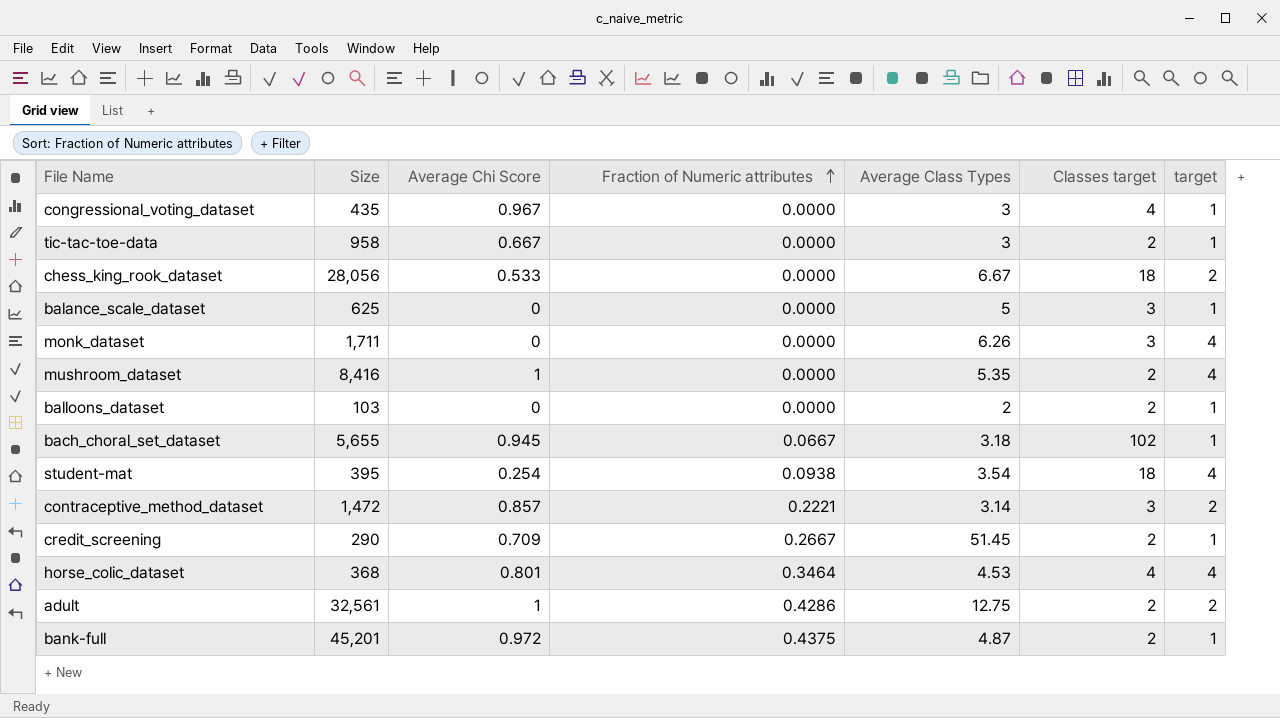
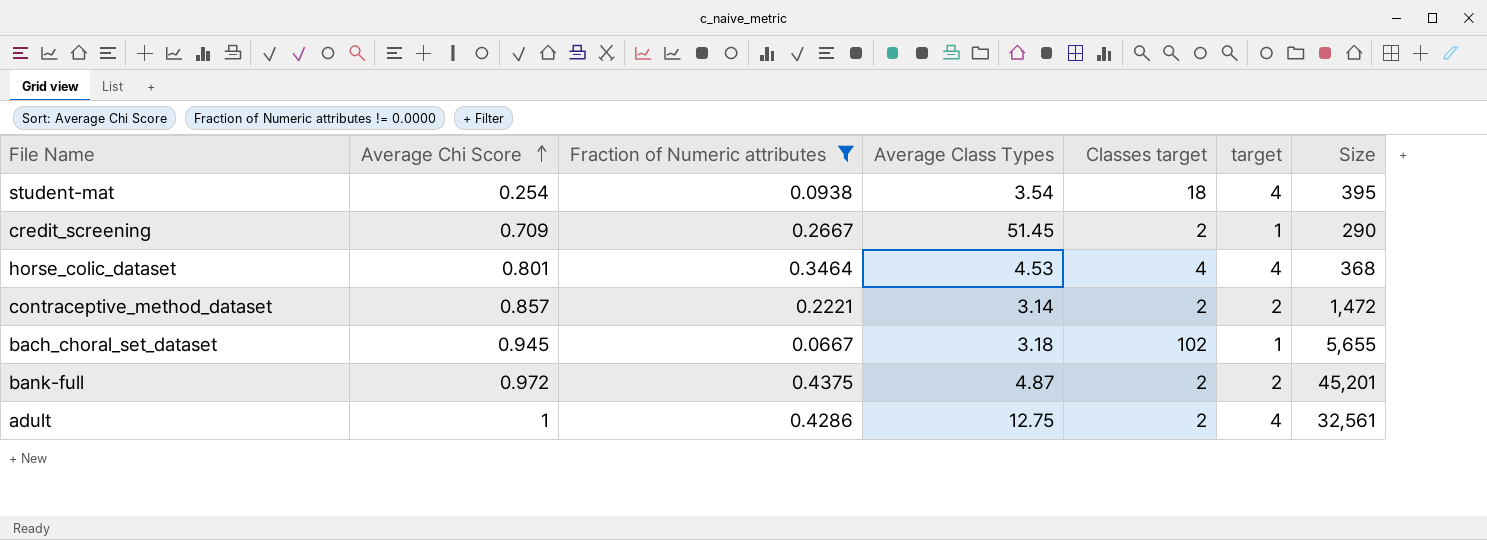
filter: none -> Fraction of Numeric attributes != 0.0000
row order: Fraction of Numeric attributes ascending -> Average Chi Score ascending
column Size | position: 2 -> 7
contraceptive_method_dataset | Classes target: 3 -> 2
bank-full | target: 1 -> 2
adult | target: 2 -> 4

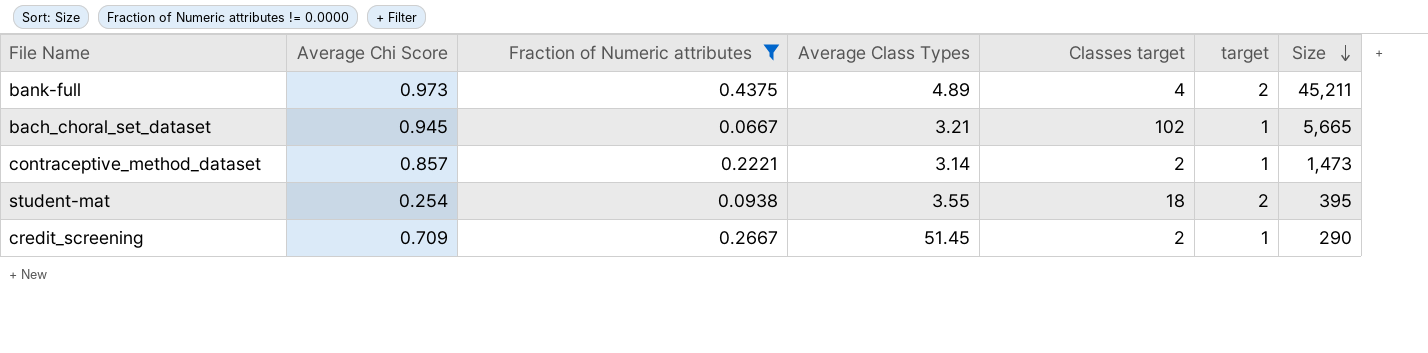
row order: Average Chi Score ascending -> Size descending
row horse_colic_dataset: 0.801 | 0.3464 | 4.53 | 4 | 4 | 368 -> none
row adult: 1 | 0.4286 | 12.75 | 2 | 4 | 32,561 -> none
bank-full | Average Chi Score: 0.972 -> 0.973
bank-full | Average Class Types: 4.87 -> 4.89
bank-full | Classes target: 2 -> 4
bank-full | Size: 45,201 -> 45,211
bach_choral_set_dataset | Average Class Types: 3.18 -> 3.21
bach_choral_set_dataset | Size: 5,655 -> 5,665
contraceptive_method_dataset | target: 2 -> 1
contraceptive_method_dataset | Size: 1,472 -> 1,473
student-mat | Average Class Types: 3.54 -> 3.55
student-mat | target: 4 -> 2

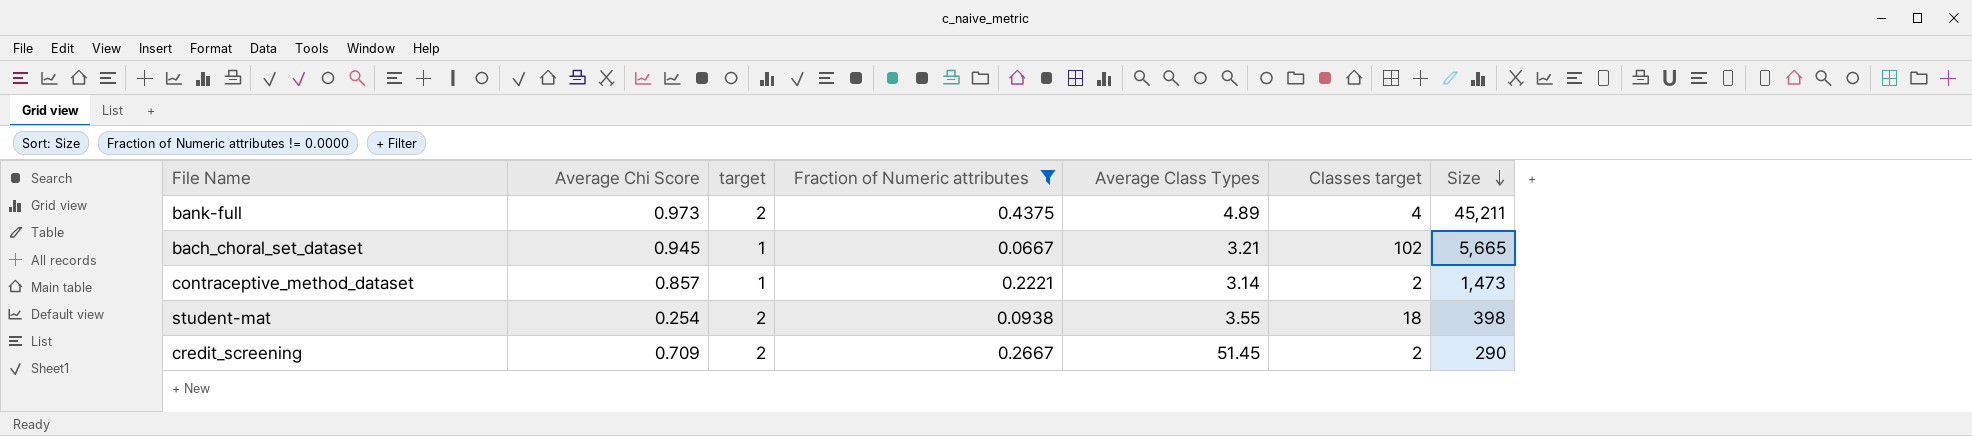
column target | position: 6 -> 3
student-mat | Size: 395 -> 398
credit_screening | target: 1 -> 2

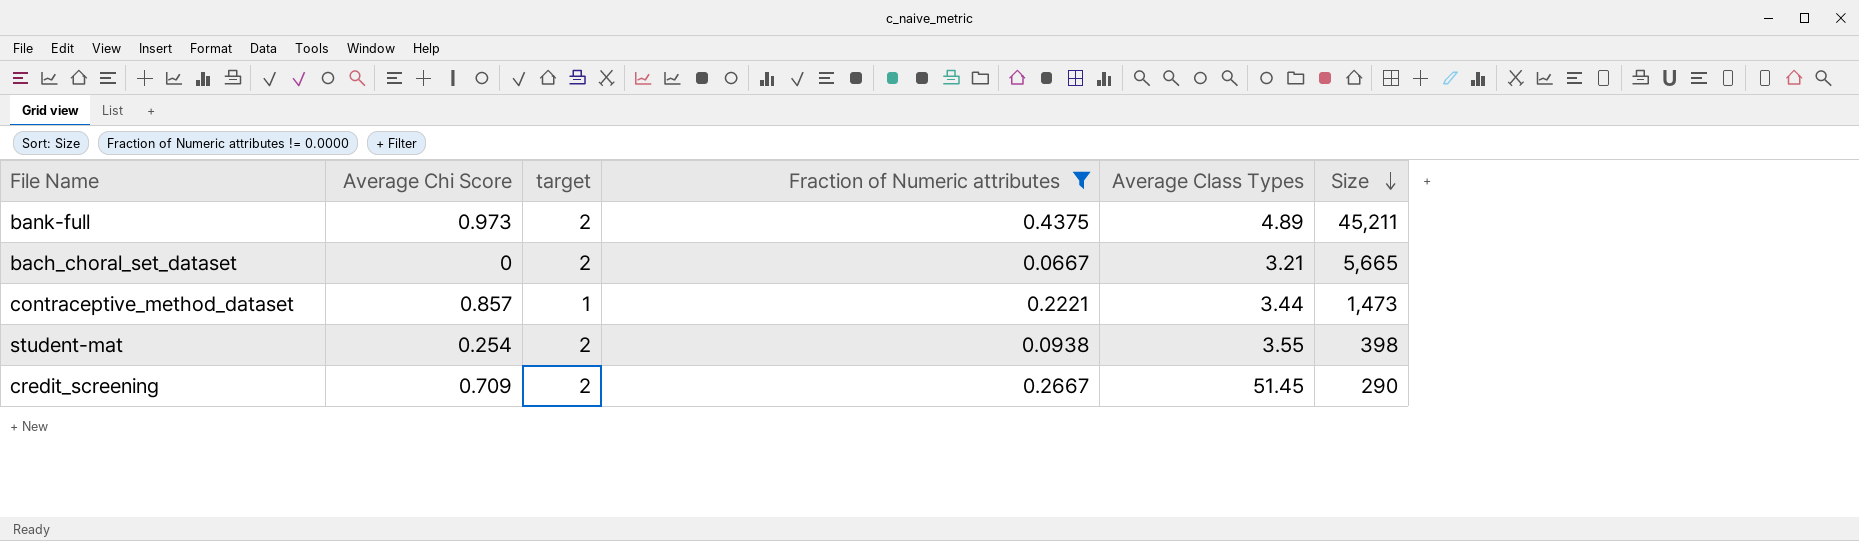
column Classes target | position: 6 -> none
bach_choral_set_dataset | Average Chi Score: 0.945 -> 0
bach_choral_set_dataset | target: 1 -> 2
contraceptive_method_dataset | Average Class Types: 3.14 -> 3.44

